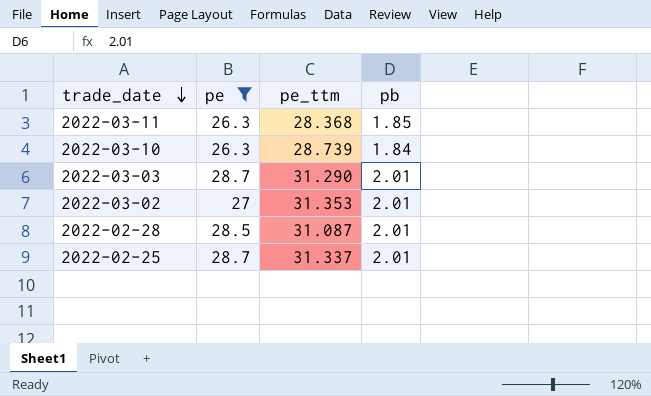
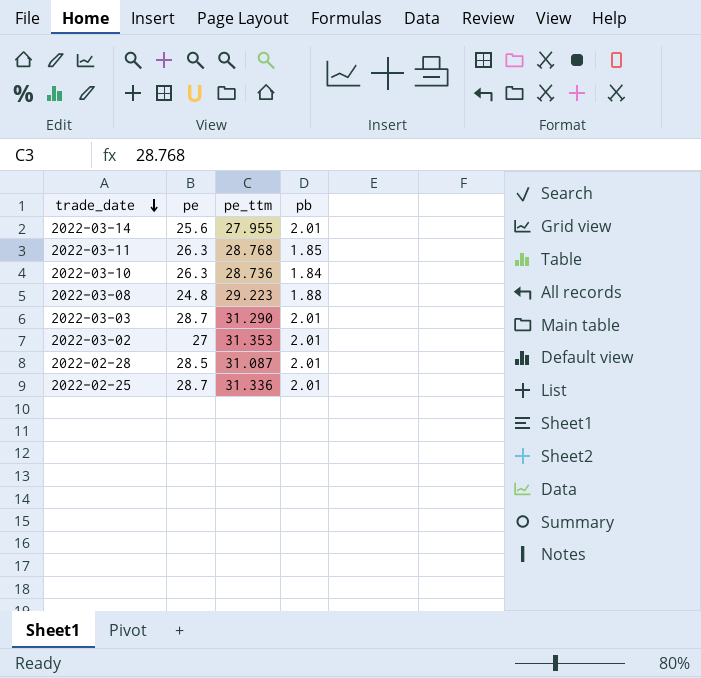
filter: pe >= 26.3 -> none
2022-03-11 | pe_ttm: 28.368 -> 28.768
2022-03-10 | pe_ttm: 28.739 -> 28.736
2022-02-25 | pe_ttm: 31.337 -> 31.336

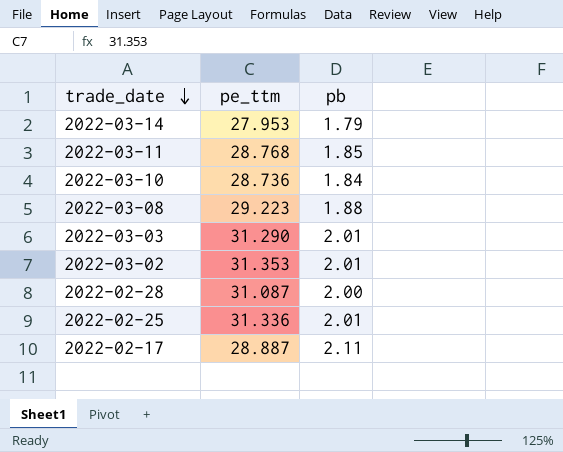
column pe | position: 2 -> none
2022-03-14 | pe_ttm: 27.955 -> 27.953
2022-03-14 | pb: 2.01 -> 1.79
2022-02-28 | pb: 2.01 -> 2.00
row 2022-02-17: none -> 28.887 | 2.11

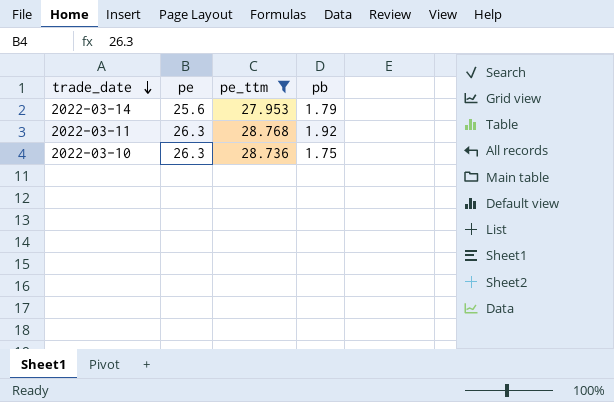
filter: none -> pe_ttm <= 28.768
column pe | position: none -> 2
2022-03-11 | pb: 1.85 -> 1.92
2022-03-10 | pb: 1.84 -> 1.75

